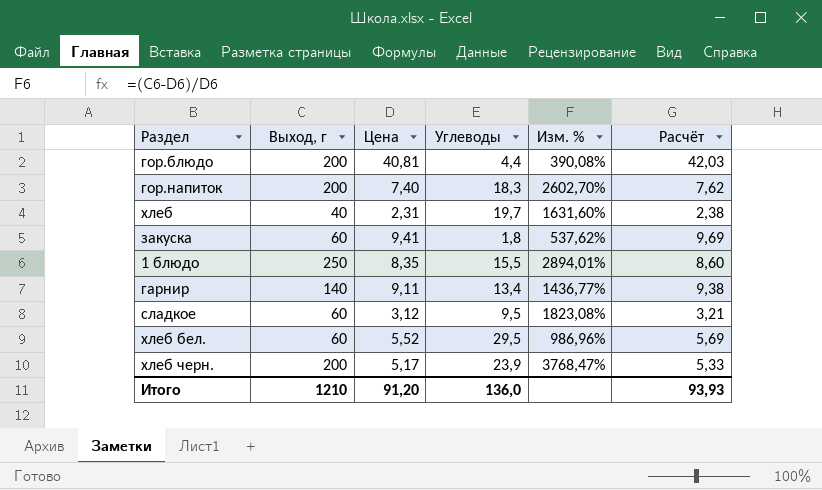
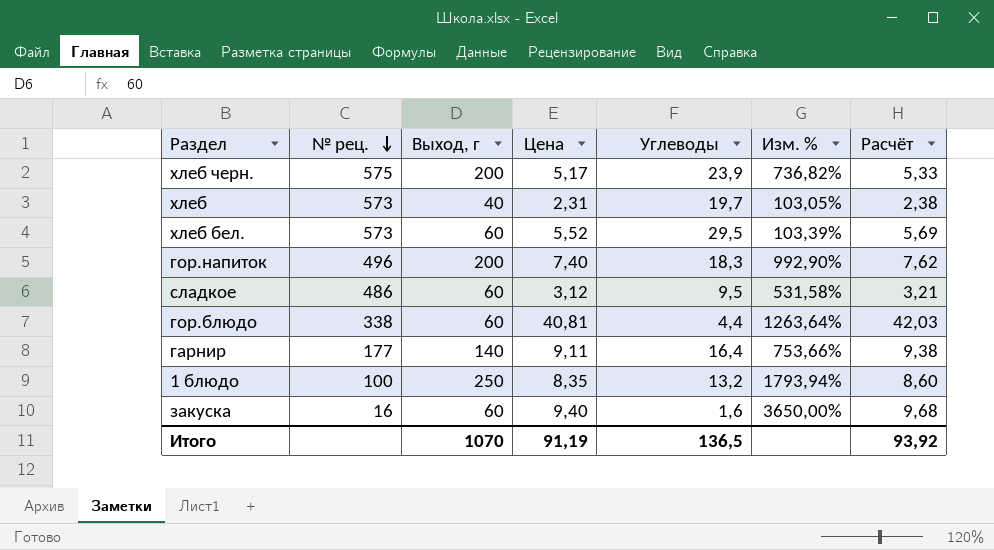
row order: none -> № рец. descending
column № рец. | position: none -> 2
column Изм. % | formula: ([Выход, г] - [Цена]) / [Цена] -> ([Выход, г] - [Углеводы]) / [Углеводы]
гор.блюдо | Выход, г: 200 -> 60
гарнир | Углеводы: 13,4 -> 16,4
1 блюдо | Углеводы: 15,5 -> 13,2
закуска | Цена: 9,41 -> 9,40
закуска | Углеводы: 1,8 -> 1,6
закуска | Расчёт: 9,69 -> 9,68
Итого | Выход, г: 1210 -> 1070
Итого | Цена: 91,20 -> 91,19
Итого | Углеводы: 136,0 -> 136,5
Итого | Расчёт: 93,93 -> 93,92

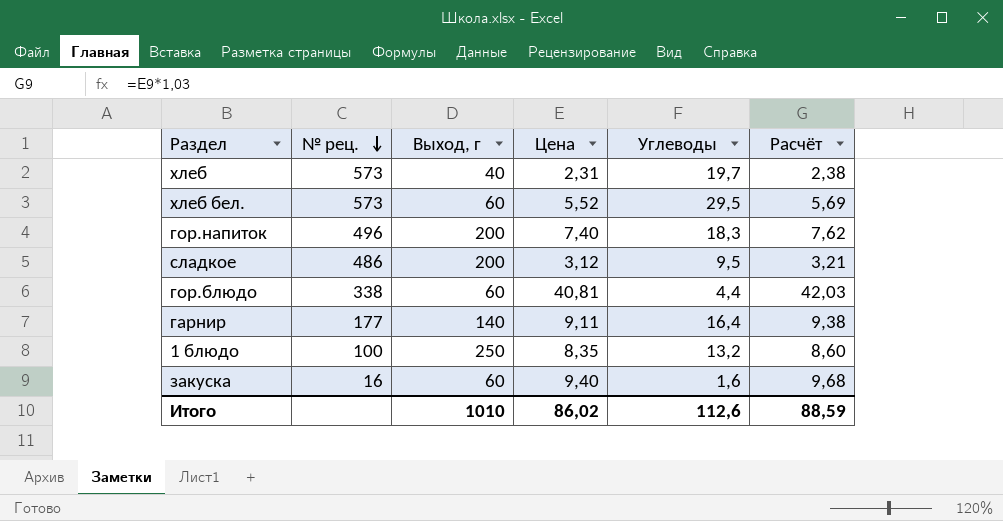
column Изм. % | formula: ([Выход, г] - [Углеводы]) / [Углеводы] -> none
row хлеб черн.: 575 | 200 | 5,17 | 23,9 | 736,82% | 5,33 -> none
сладкое | Выход, г: 60 -> 200
Итого | Выход, г: 1070 -> 1010
Итого | Цена: 91,19 -> 86,02
Итого | Углеводы: 136,5 -> 112,6
Итого | Расчёт: 93,92 -> 88,59

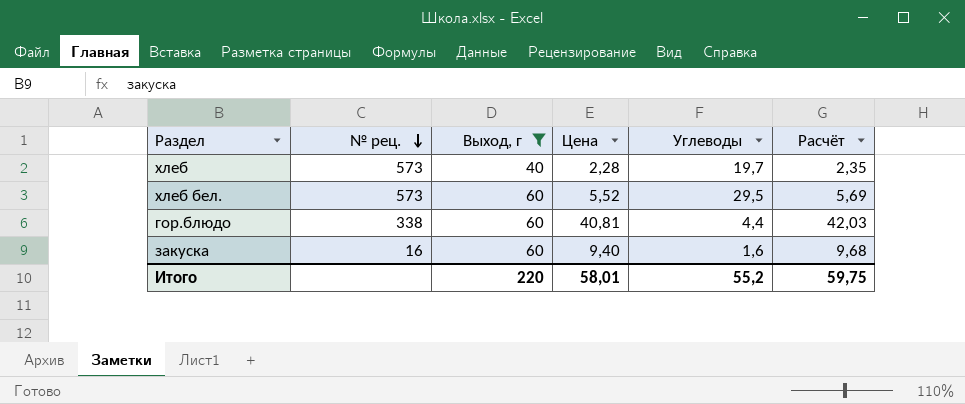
filter: none -> Выход, г <= 60
хлеб | Цена: 2,31 -> 2,28
хлеб | Расчёт: 2,38 -> 2,35
Итого | Выход, г: 1010 -> 220
Итого | Цена: 86,02 -> 58,01
Итого | Углеводы: 112,6 -> 55,2
Итого | Расчёт: 88,59 -> 59,75

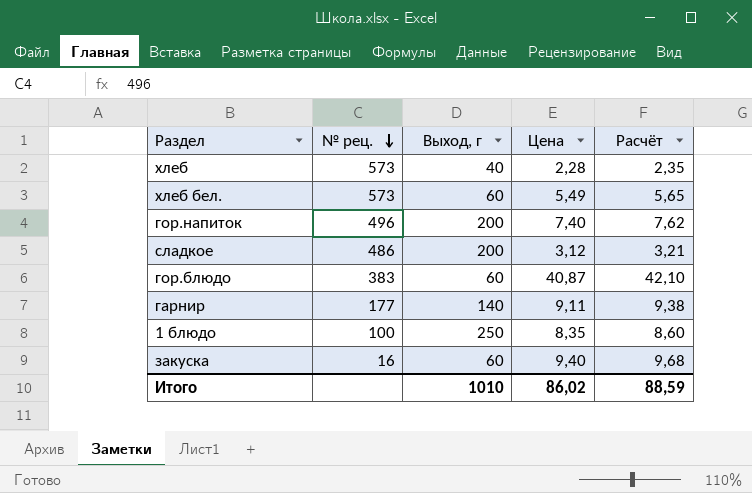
filter: Выход, г <= 60 -> none
column Углеводы | position: 5 -> none
хлеб бел. | Цена: 5,52 -> 5,49
хлеб бел. | Расчёт: 5,69 -> 5,65
гор.блюдо | № рец.: 338 -> 383
гор.блюдо | Цена: 40,81 -> 40,87
гор.блюдо | Расчёт: 42,03 -> 42,10
Итого | Выход, г: 220 -> 1010
Итого | Цена: 58,01 -> 86,02
Итого | Расчёт: 59,75 -> 88,59

